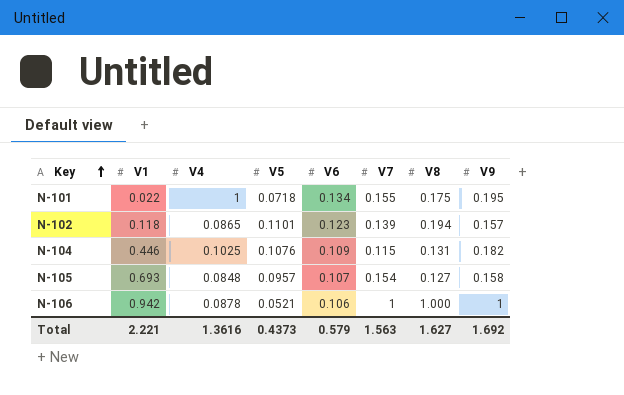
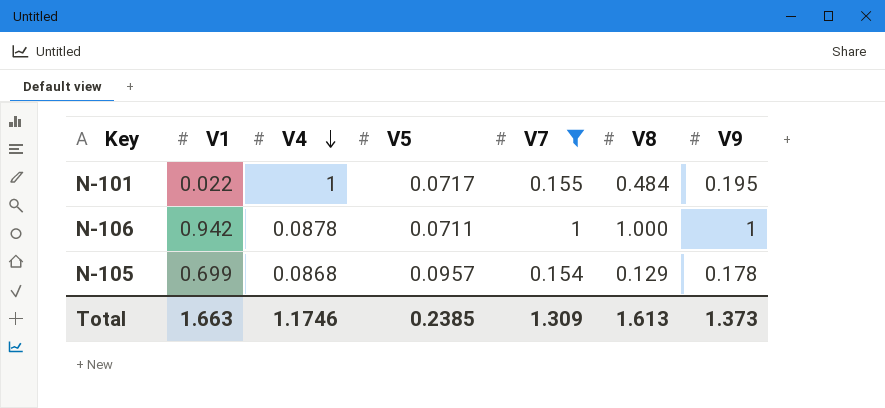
filter: none -> V7 >= 0.154
row order: Key ascending -> V4 descending
column V6 | position: 5 -> none
N-101 | V5: 0.0718 -> 0.0717
N-101 | V8: 0.175 -> 0.484
N-106 | V5: 0.0521 -> 0.0711
N-105 | V1: 0.693 -> 0.699
N-105 | V4: 0.0848 -> 0.0868
N-105 | V8: 0.127 -> 0.129
N-105 | V9: 0.158 -> 0.178
Total | V1: 2.221 -> 1.663
Total | V4: 1.3616 -> 1.1746
Total | V5: 0.4373 -> 0.2385
Total | V7: 1.563 -> 1.309
Total | V8: 1.627 -> 1.613
Total | V9: 1.692 -> 1.373

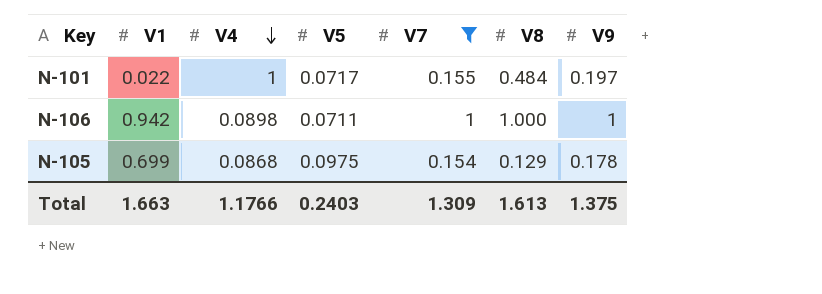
N-101 | V9: 0.195 -> 0.197
N-106 | V4: 0.0878 -> 0.0898
N-105 | V5: 0.0957 -> 0.0975
Total | V4: 1.1746 -> 1.1766
Total | V5: 0.2385 -> 0.2403
Total | V9: 1.373 -> 1.375

